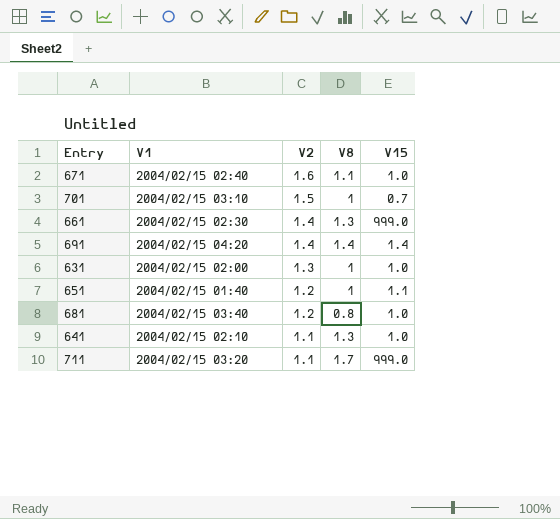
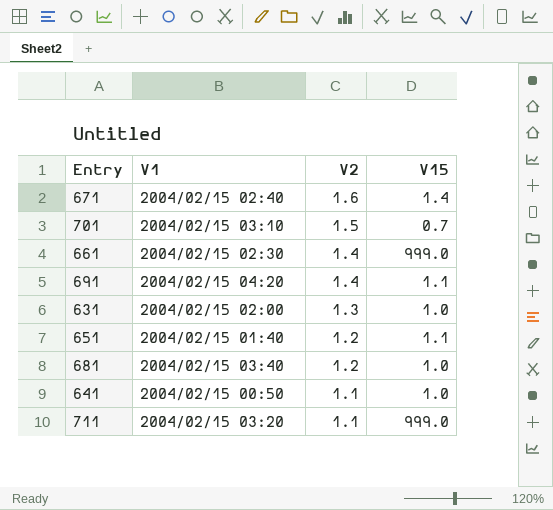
column V8 | position: 4 -> none
671 | V15: 1.0 -> 1.4
691 | V15: 1.4 -> 1.1
641 | V1: 2004/02/15 02:10 -> 2004/02/15 00:50

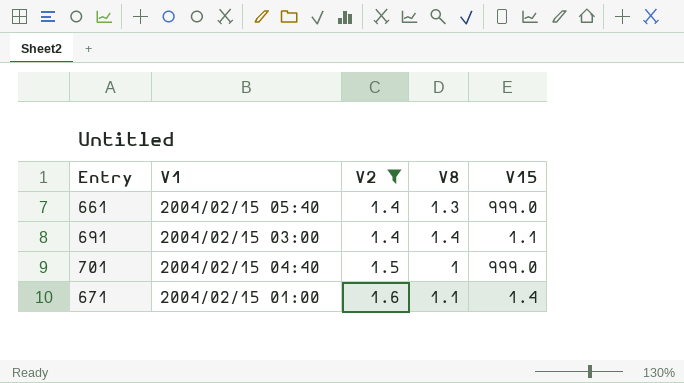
filter: none -> V2 >= 1.4
row order: V2 descending -> V2 ascending
column V8 | position: none -> 4
661 | V1: 2004/02/15 02:30 -> 2004/02/15 05:40
691 | V1: 2004/02/15 04:20 -> 2004/02/15 03:00
701 | V1: 2004/02/15 03:10 -> 2004/02/15 04:40
701 | V15: 0.7 -> 999.0
671 | V1: 2004/02/15 02:40 -> 2004/02/15 01:00

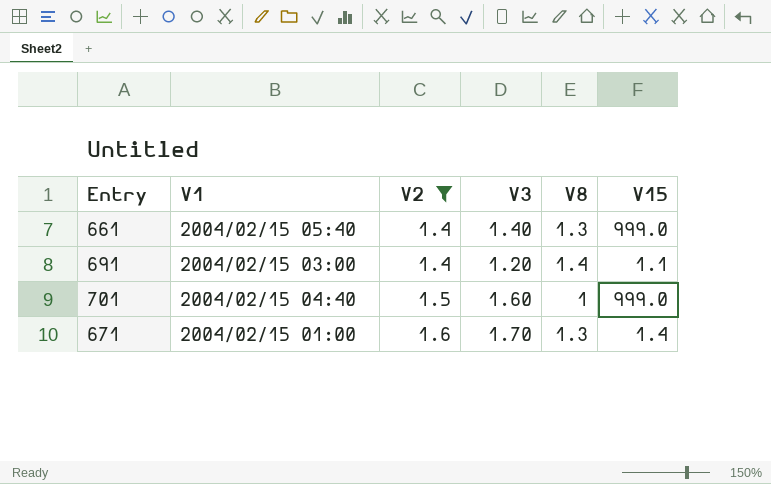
column V3 | position: none -> 4
671 | V8: 1.1 -> 1.3

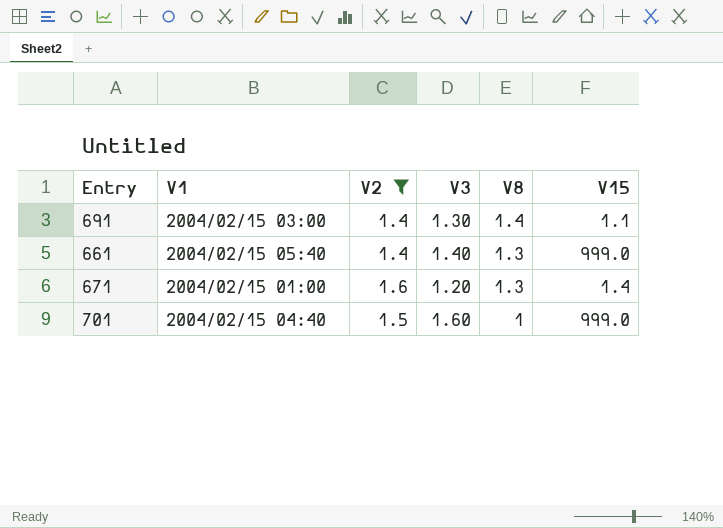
row order: V2 ascending -> V8 descending
691 | V3: 1.20 -> 1.30
671 | V3: 1.70 -> 1.20

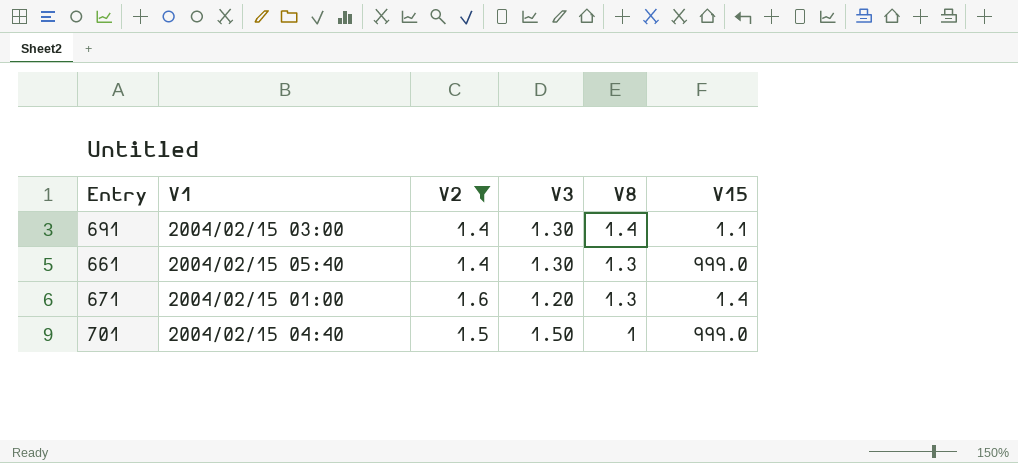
661 | V3: 1.40 -> 1.30
701 | V3: 1.60 -> 1.50

